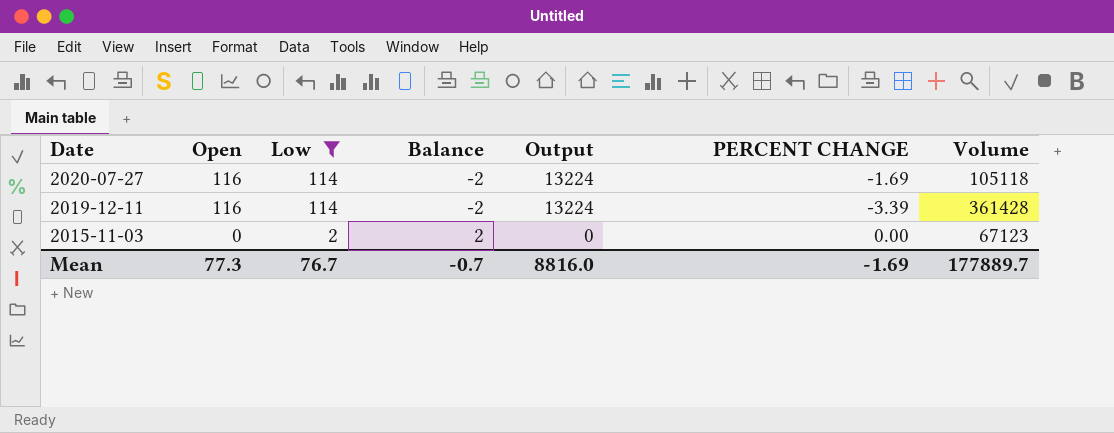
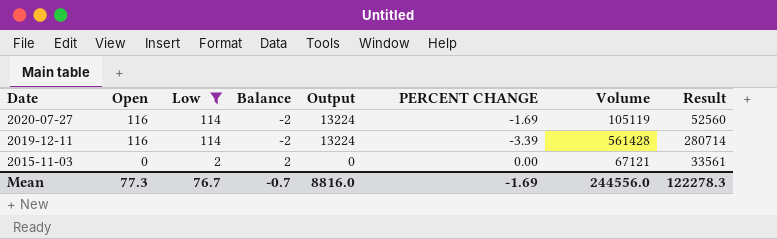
column Result | formula: none -> [Volume] * 0.5
2020-07-27 | Volume: 105118 -> 105119
2019-12-11 | Volume: 361428 -> 561428
2015-11-03 | Volume: 67123 -> 67121
Mean | Volume: 177889.7 -> 244556.0

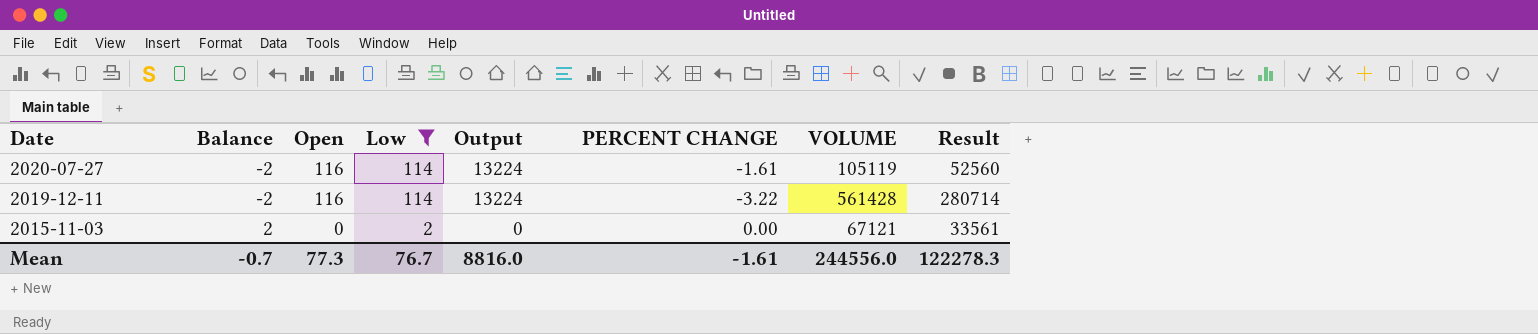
column Balance | position: 4 -> 2
column name: Volume -> VOLUME
2020-07-27 | PERCENT CHANGE: -1.69 -> -1.61
2019-12-11 | PERCENT CHANGE: -3.39 -> -3.22
Mean | PERCENT CHANGE: -1.69 -> -1.61

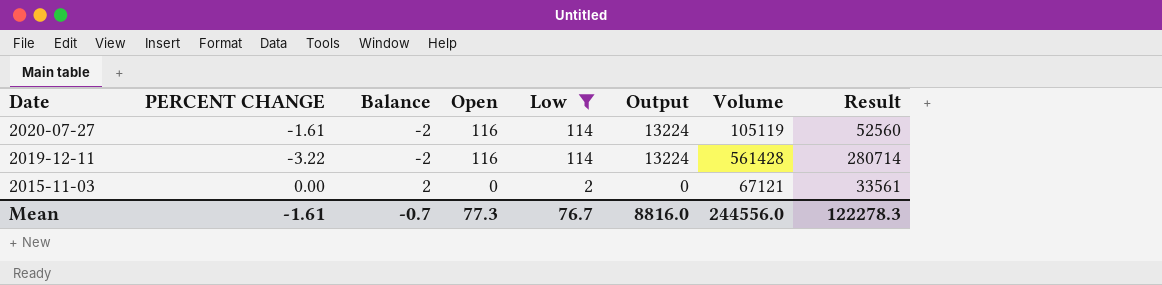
column PERCENT CHANGE | position: 6 -> 2
column name: VOLUME -> Volume

